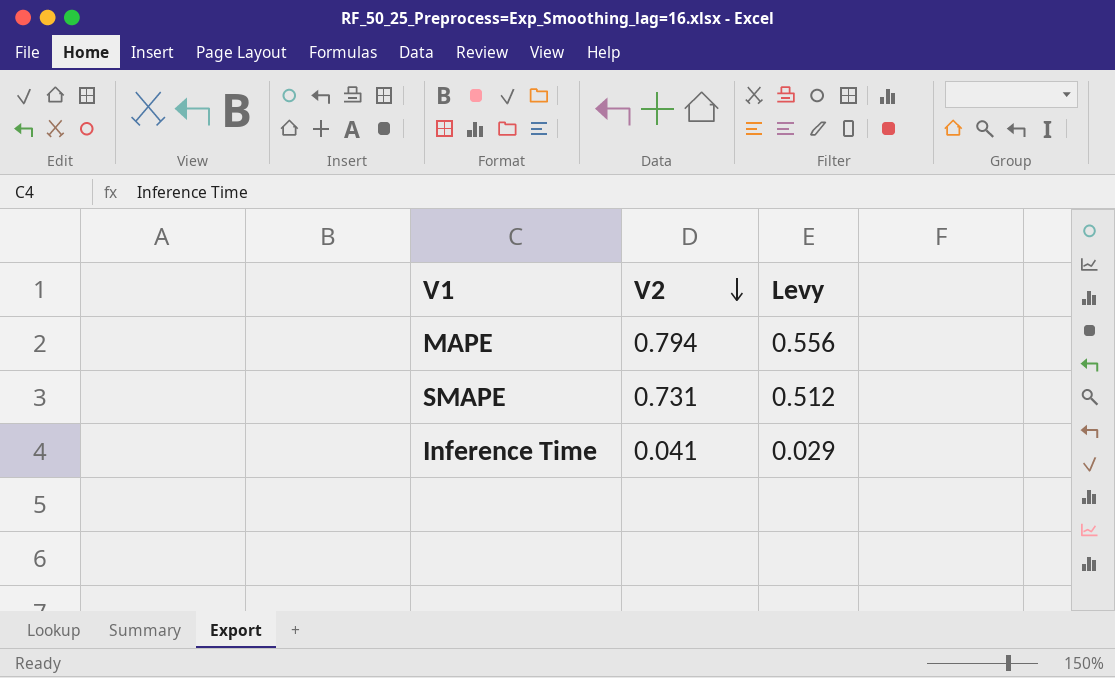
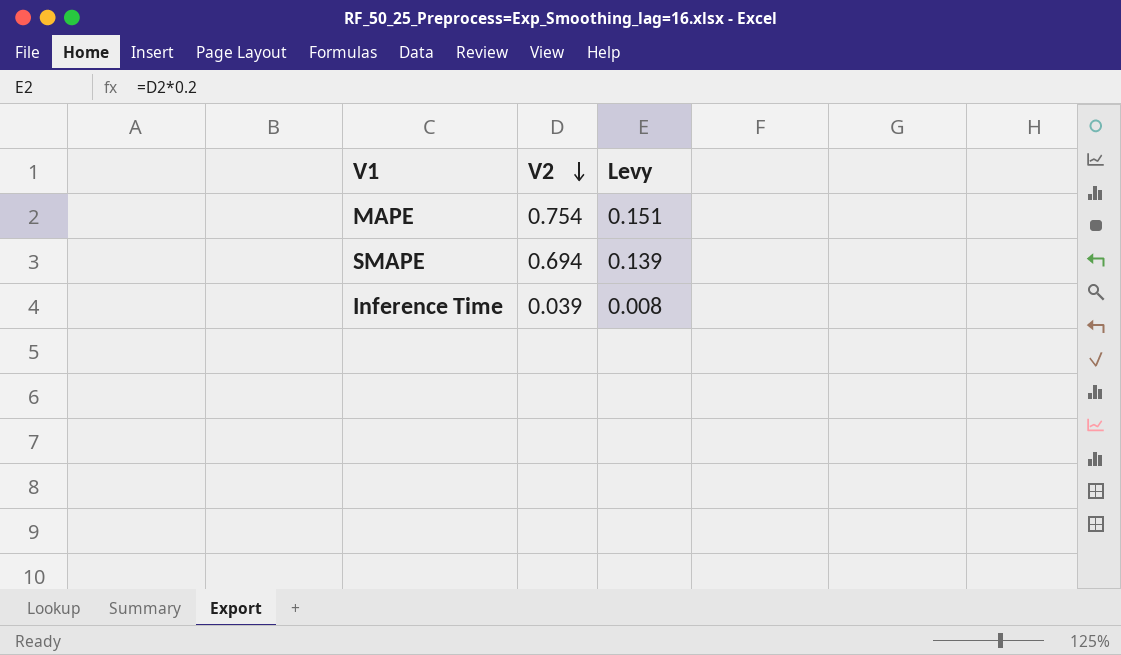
column Levy | formula: [V2] * 0.7 -> [V2] * 0.2
MAPE | V2: 0.794 -> 0.754
SMAPE | V2: 0.731 -> 0.694
Inference Time | V2: 0.041 -> 0.039

